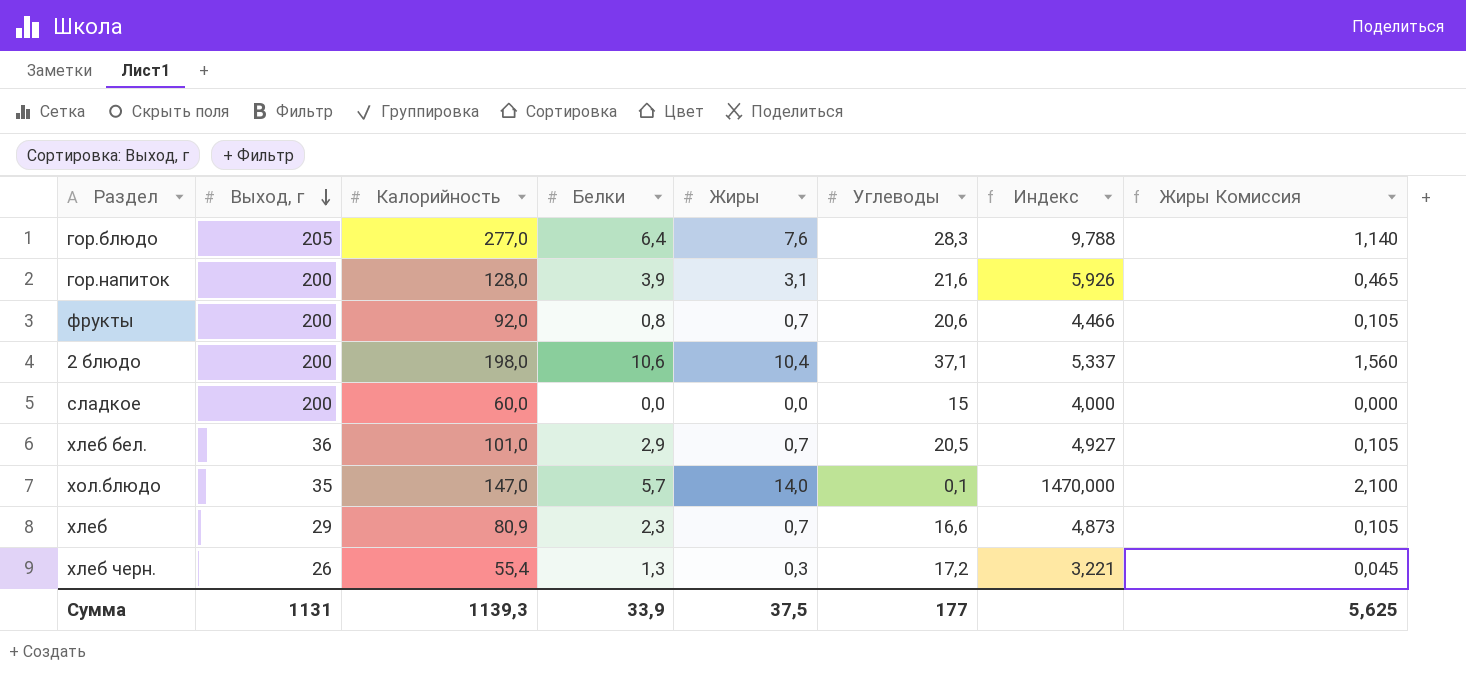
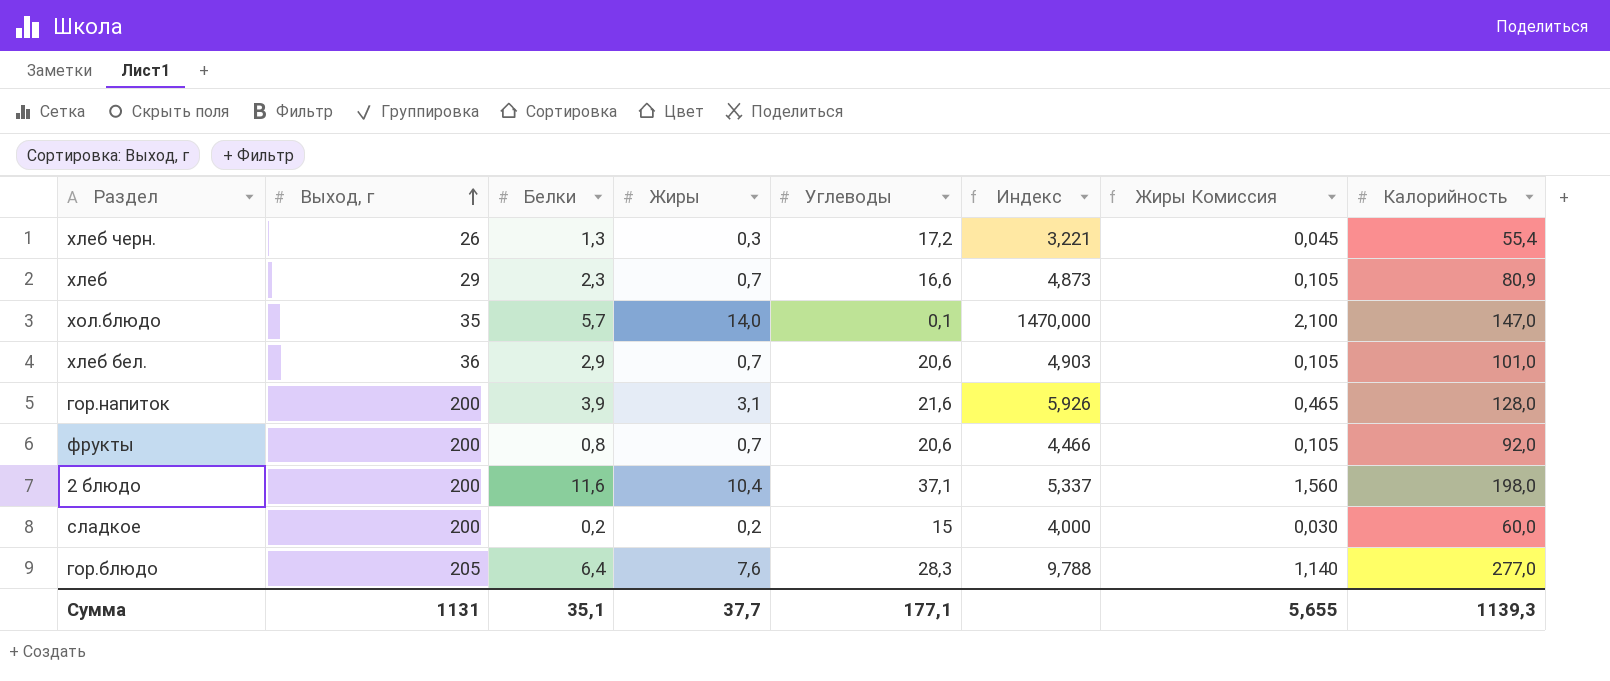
row order: Выход, г descending -> Выход, г ascending
column Калорийность | position: 3 -> 8
хлеб бел. | Углеводы: 20,5 -> 20,6
хлеб бел. | Индекс: 4,927 -> 4,903
2 блюдо | Белки: 10,6 -> 11,6
сладкое | Белки: 0,0 -> 0,2
сладкое | Жиры: 0,0 -> 0,2
сладкое | Жиры Комиссия: 0,000 -> 0,030
Сумма | Белки: 33,9 -> 35,1
Сумма | Жиры: 37,5 -> 37,7
Сумма | Углеводы: 177 -> 177,1
Сумма | Жиры Комиссия: 5,625 -> 5,655

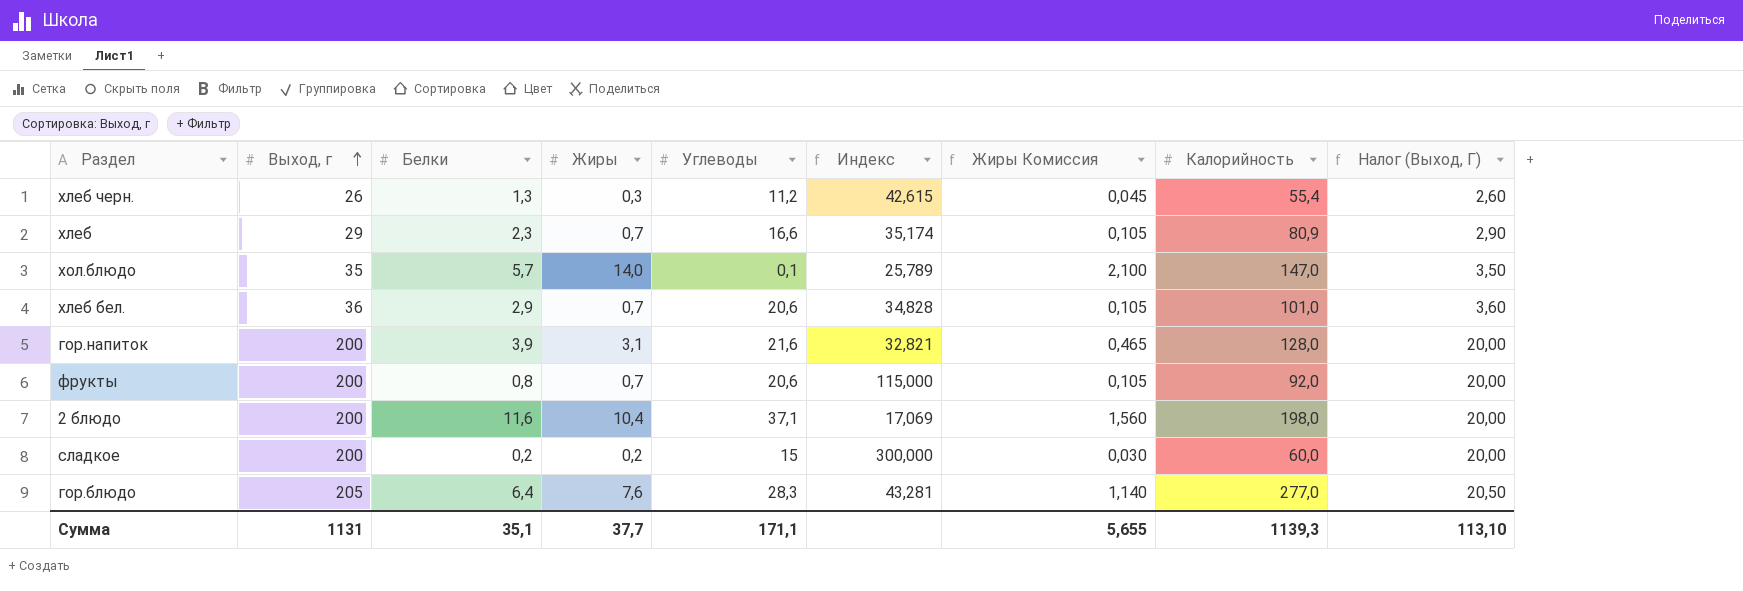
column Индекс | formula: [Калорийность] / [Углеводы] -> [Калорийность] / [Белки]
column Налог (Выход, Г) | formula: none -> [Выход, г] * 0,1
хлеб черн. | Углеводы: 17,2 -> 11,2
Сумма | Углеводы: 177,1 -> 171,1

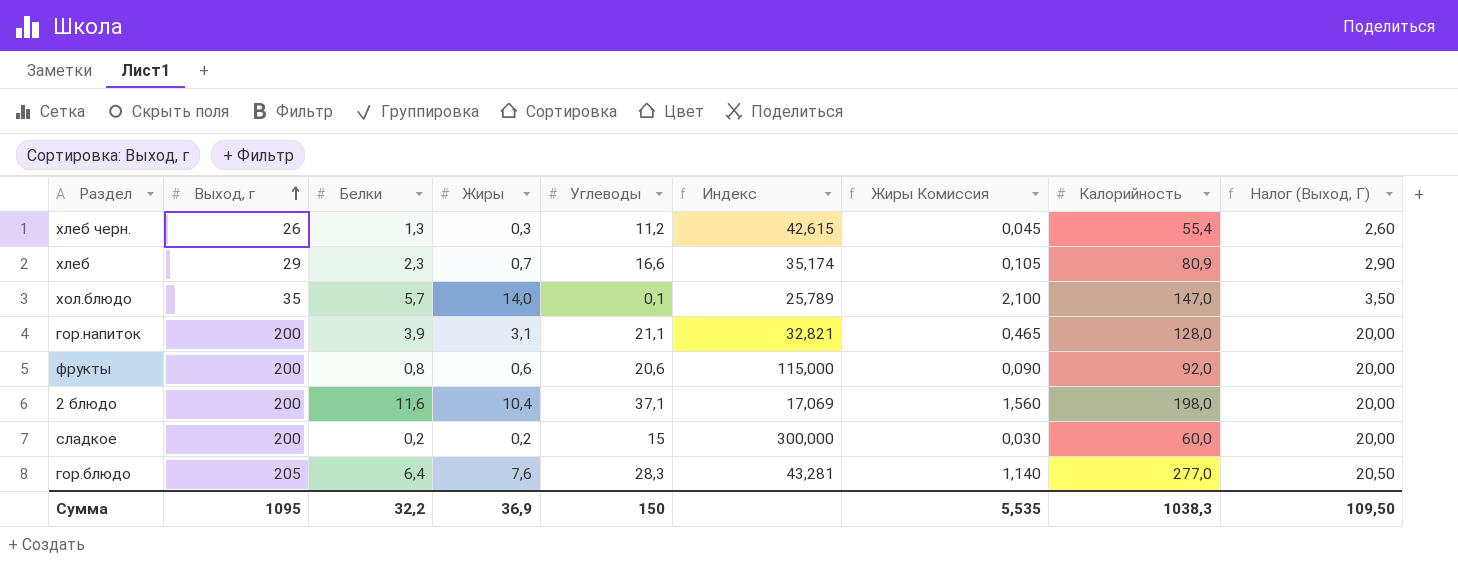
row хлеб бел.: 36 | 2,9 | 0,7 | 20,6 | 34,828 | 0,105 | 101,0 | 3,60 -> none
гор.напиток | Углеводы: 21,6 -> 21,1
фрукты | Жиры: 0,7 -> 0,6
фрукты | Жиры Комиссия: 0,105 -> 0,090
Сумма | Выход, г: 1131 -> 1095
Сумма | Белки: 35,1 -> 32,2
Сумма | Жиры: 37,7 -> 36,9
Сумма | Углеводы: 171,1 -> 150
Сумма | Жиры Комиссия: 5,655 -> 5,535
Сумма | Калорийность: 1139,3 -> 1038,3
Сумма | Налог (Выход, Г): 113,10 -> 109,50

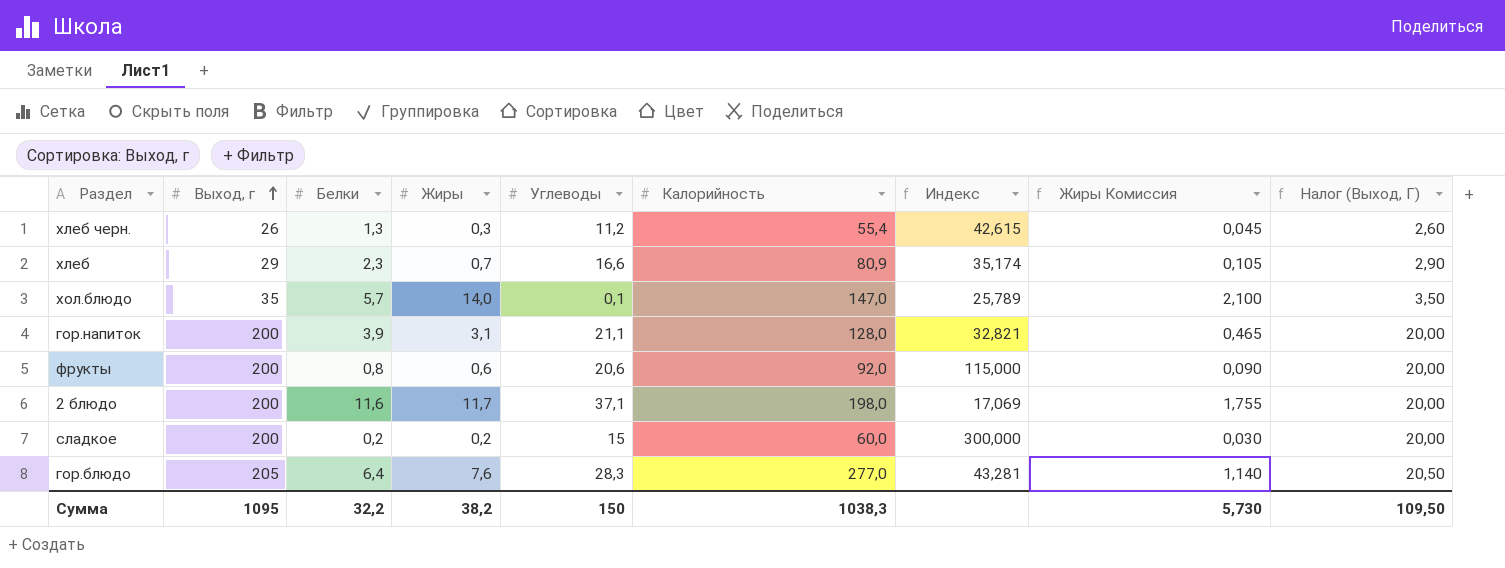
column Калорийность | position: 8 -> 6
2 блюдо | Жиры: 10,4 -> 11,7
2 блюдо | Жиры Комиссия: 1,560 -> 1,755
Сумма | Жиры: 36,9 -> 38,2
Сумма | Жиры Комиссия: 5,535 -> 5,730

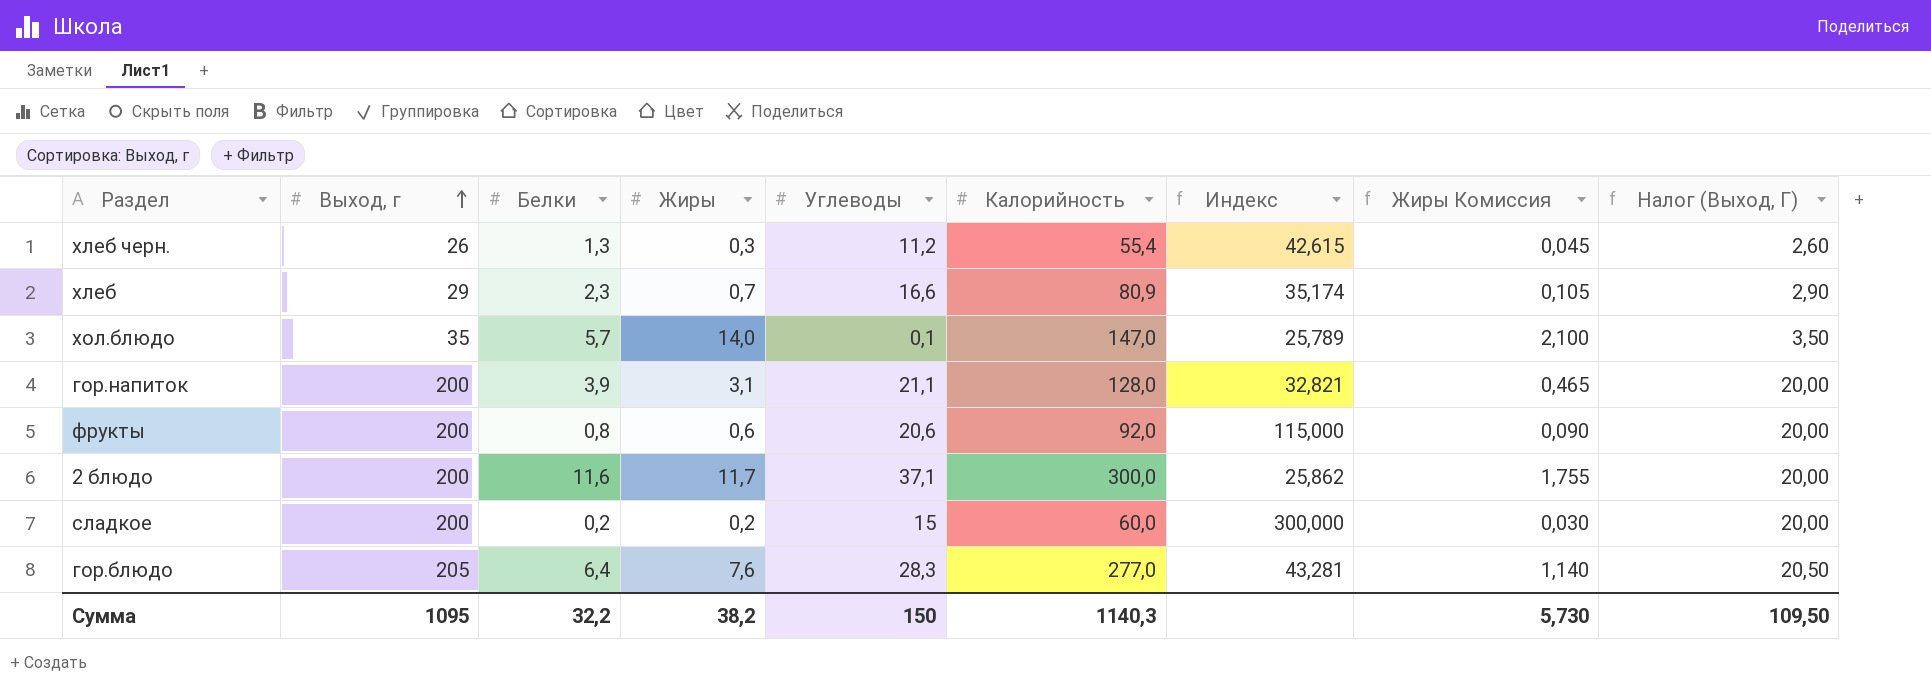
2 блюдо | Калорийность: 198,0 -> 300,0
2 блюдо | Индекс: 17,069 -> 25,862
Сумма | Калорийность: 1038,3 -> 1140,3

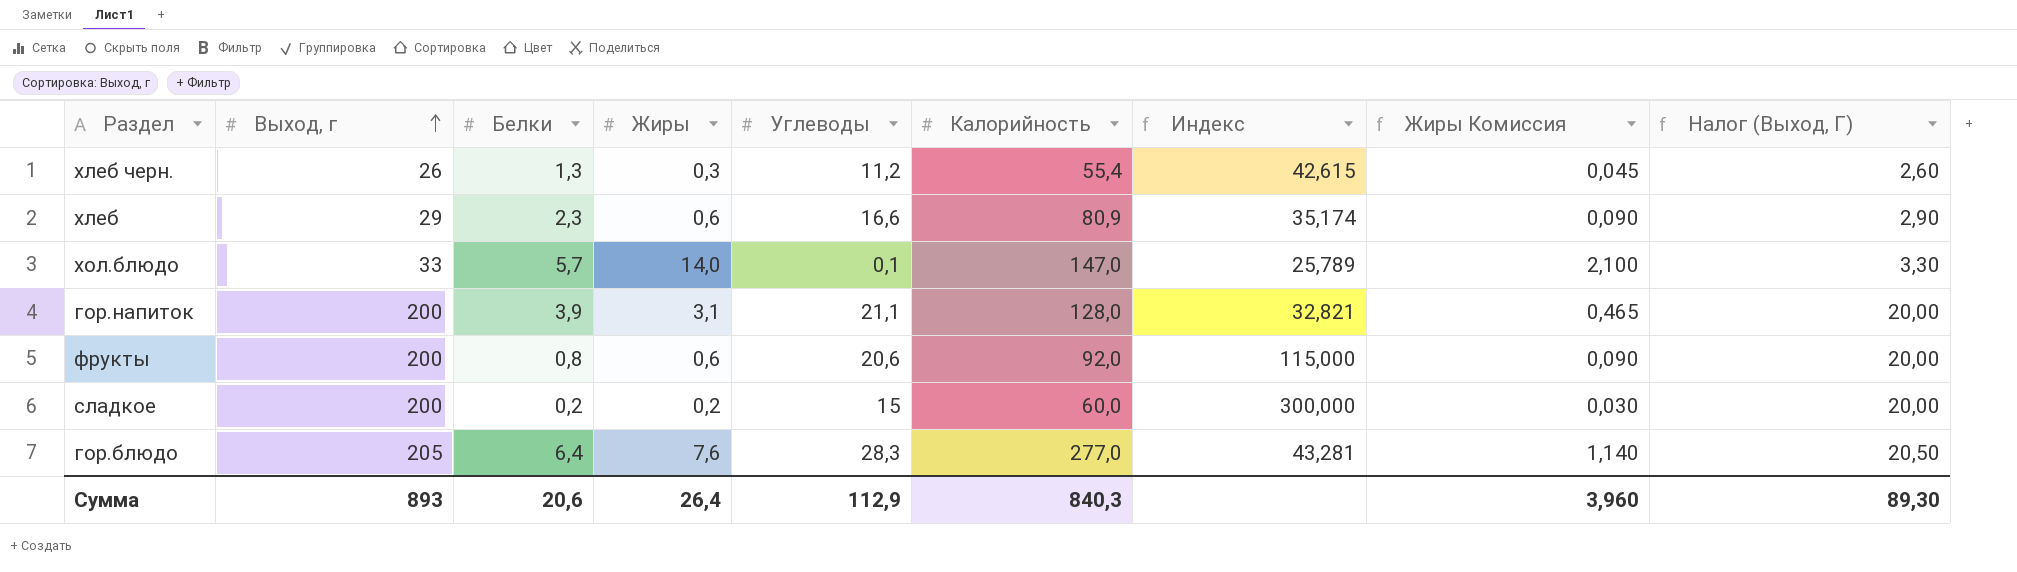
row 2 блюдо: 200 | 11,6 | 11,7 | 37,1 | 300,0 | 25,862 | 1,755 | 20,00 -> none
хлеб | Жиры: 0,7 -> 0,6
хлеб | Жиры Комиссия: 0,105 -> 0,090
хол.блюдо | Выход, г: 35 -> 33
хол.блюдо | Налог (Выход, Г): 3,50 -> 3,30
Сумма | Выход, г: 1095 -> 893
Сумма | Белки: 32,2 -> 20,6
Сумма | Жиры: 38,2 -> 26,4
Сумма | Углеводы: 150 -> 112,9
Сумма | Калорийность: 1140,3 -> 840,3
Сумма | Жиры Комиссия: 5,730 -> 3,960
Сумма | Налог (Выход, Г): 109,50 -> 89,30

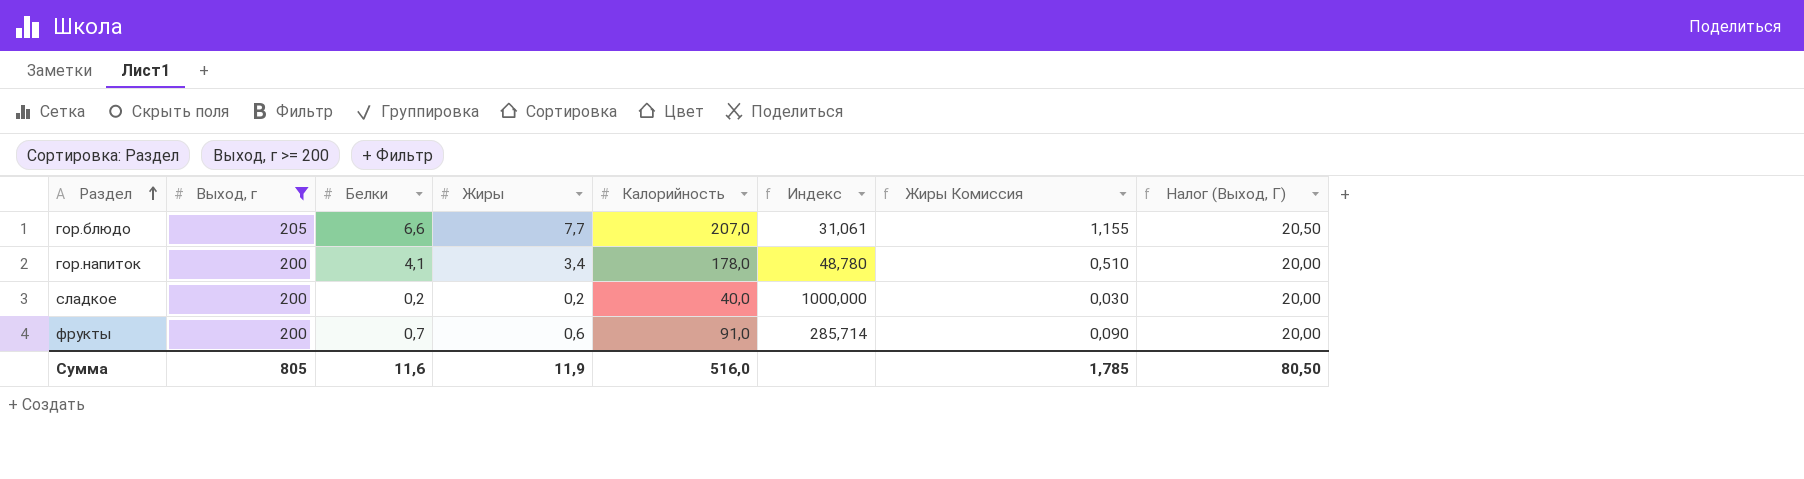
filter: none -> Выход, г >= 200
row order: Выход, г ascending -> Раздел ascending
column Углеводы | position: 5 -> none
column Индекс | formula: [Калорийность] / [Белки] -> [Выход, г] / [Белки]
гор.блюдо | Белки: 6,4 -> 6,6
гор.блюдо | Жиры: 7,6 -> 7,7
гор.блюдо | Калорийность: 277,0 -> 207,0
гор.блюдо | Жиры Комиссия: 1,140 -> 1,155
гор.напиток | Белки: 3,9 -> 4,1
гор.напиток | Жиры: 3,1 -> 3,4
гор.напиток | Калорийность: 128,0 -> 178,0
гор.напиток | Жиры Комиссия: 0,465 -> 0,510
сладкое | Калорийность: 60,0 -> 40,0
фрукты | Белки: 0,8 -> 0,7
фрукты | Калорийность: 92,0 -> 91,0
Сумма | Выход, г: 893 -> 805
Сумма | Белки: 20,6 -> 11,6
Сумма | Жиры: 26,4 -> 11,9
Сумма | Калорийность: 840,3 -> 516,0
Сумма | Жиры Комиссия: 3,960 -> 1,785
Сумма | Налог (Выход, Г): 89,30 -> 80,50

